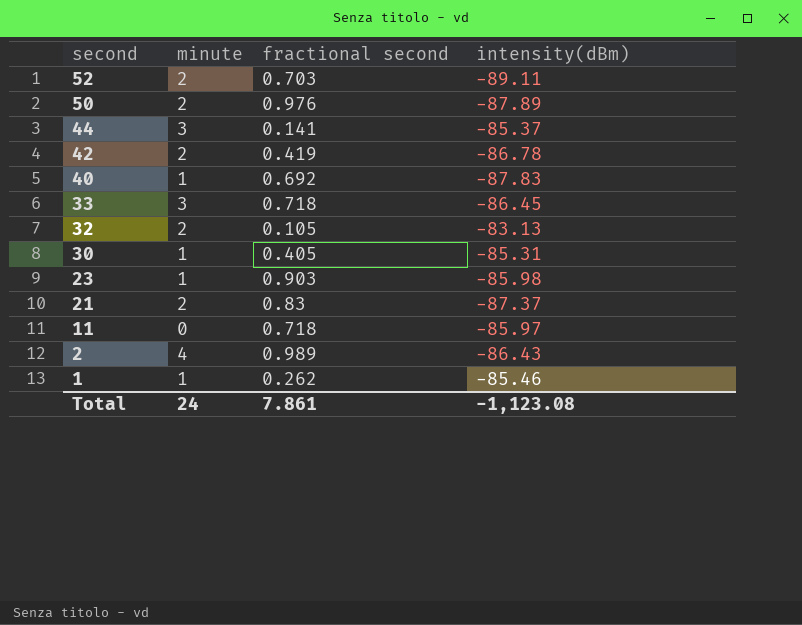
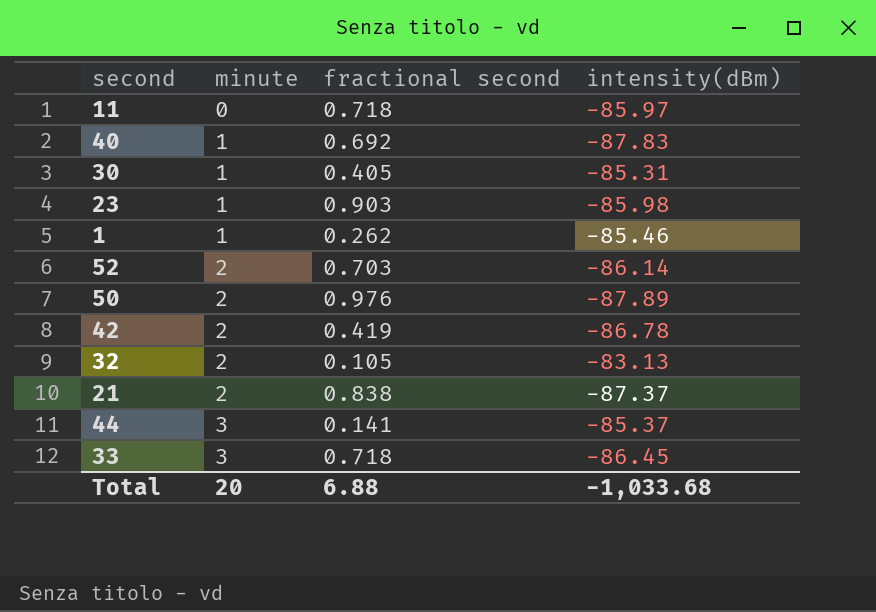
row order: second descending -> minute ascending
row 2: 4 | 0.989 | -86.43 -> none
52 | intensity(dBm): -89.11 -> -86.14
21 | fractional second: 0.83 -> 0.838
Total | minute: 24 -> 20
Total | fractional second: 7.861 -> 6.88
Total | intensity(dBm): -1,123.08 -> -1,033.68

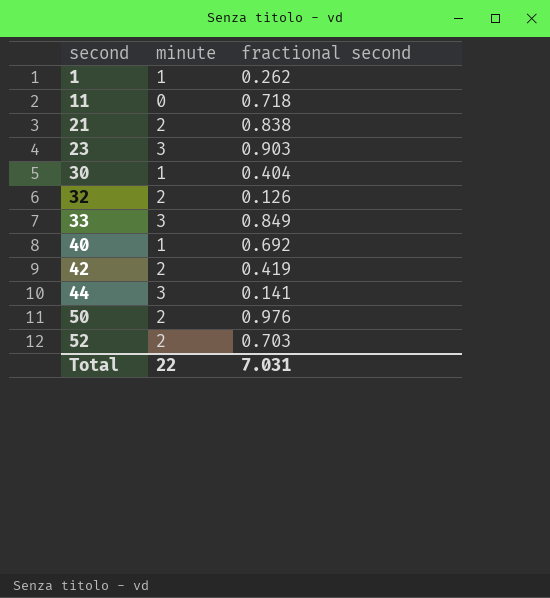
row order: minute ascending -> second ascending
column intensity(dBm) | position: 4 -> none
23 | minute: 1 -> 3
30 | fractional second: 0.405 -> 0.404
32 | fractional second: 0.105 -> 0.126
33 | fractional second: 0.718 -> 0.849
Total | minute: 20 -> 22
Total | fractional second: 6.88 -> 7.031

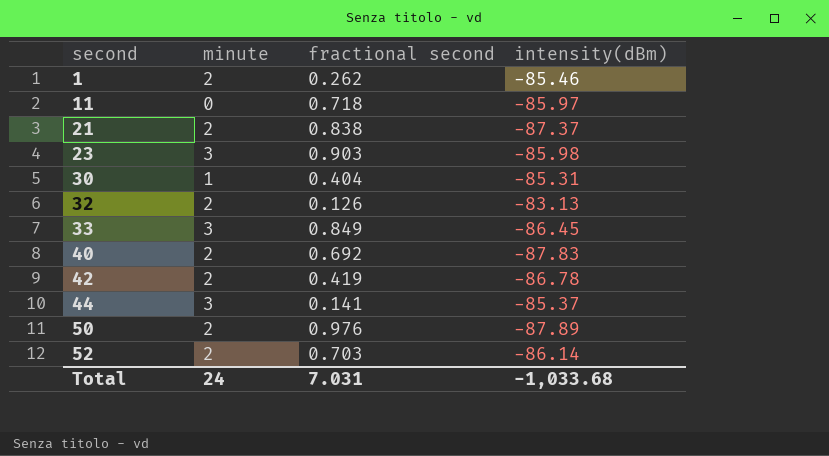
column intensity(dBm) | position: none -> 4
1 | minute: 1 -> 2
40 | minute: 1 -> 2
Total | minute: 22 -> 24

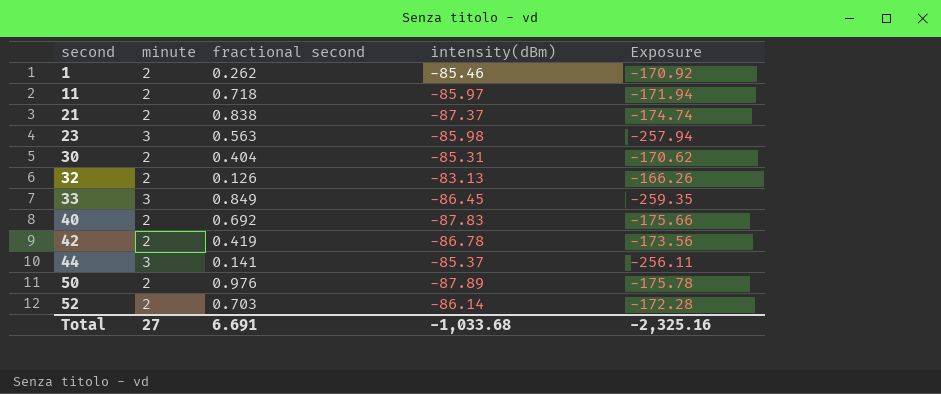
column Exposure | formula: none -> [minute] * [intensity(dBm)]
11 | minute: 0 -> 2
23 | fractional second: 0.903 -> 0.563
30 | minute: 1 -> 2
Total | minute: 24 -> 27
Total | fractional second: 7.031 -> 6.691

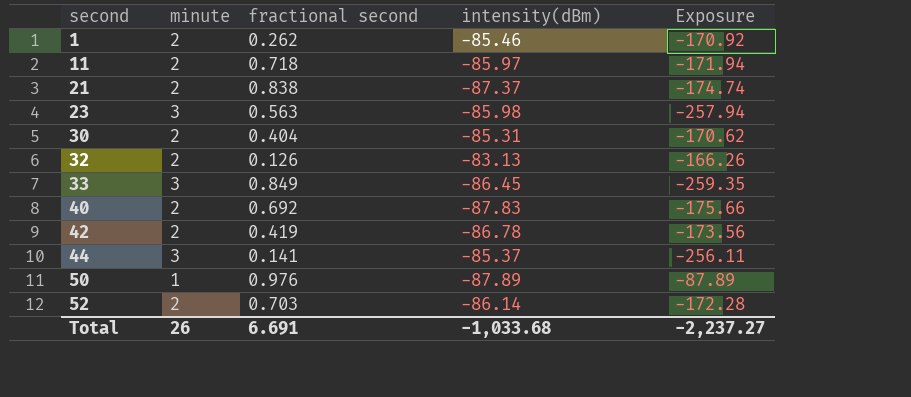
50 | minute: 2 -> 1
50 | Exposure: -175.78 -> -87.89
Total | minute: 27 -> 26
Total | Exposure: -2,325.16 -> -2,237.27

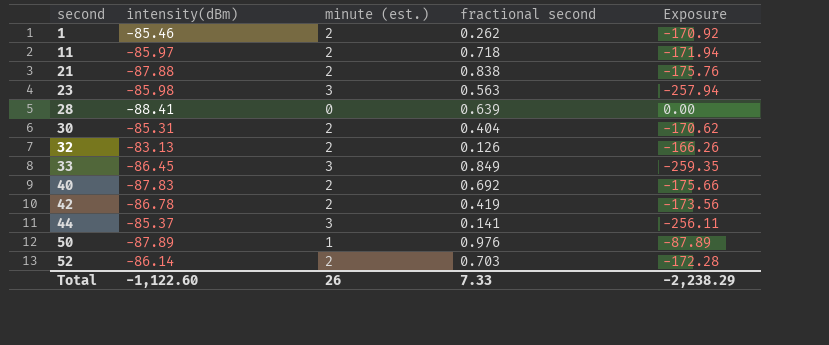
column intensity(dBm) | position: 4 -> 2
column name: minute -> minute (est.)
21 | intensity(dBm): -87.37 -> -87.88
21 | Exposure: -174.74 -> -175.76
row 28: none -> -88.41 | 0 | 0.639 | 0.00
Total | intensity(dBm): -1,033.68 -> -1,122.60
Total | fractional second: 6.691 -> 7.33
Total | Exposure: -2,237.27 -> -2,238.29

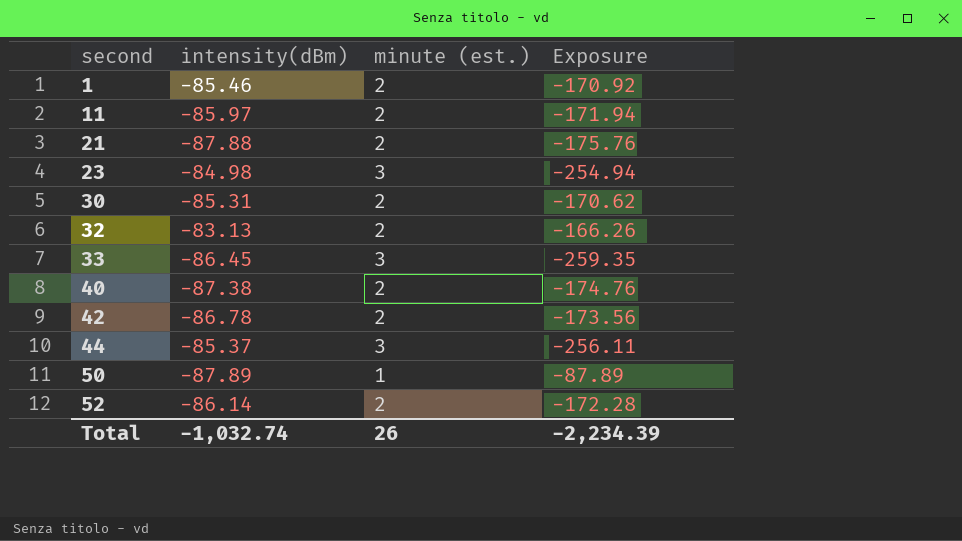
column fractional second | position: 4 -> none
row 28: -88.41 | 0 | 0.639 | 0.00 -> none
23 | intensity(dBm): -85.98 -> -84.98
23 | Exposure: -257.94 -> -254.94
40 | intensity(dBm): -87.83 -> -87.38
40 | Exposure: -175.66 -> -174.76
Total | intensity(dBm): -1,122.60 -> -1,032.74
Total | Exposure: -2,238.29 -> -2,234.39

